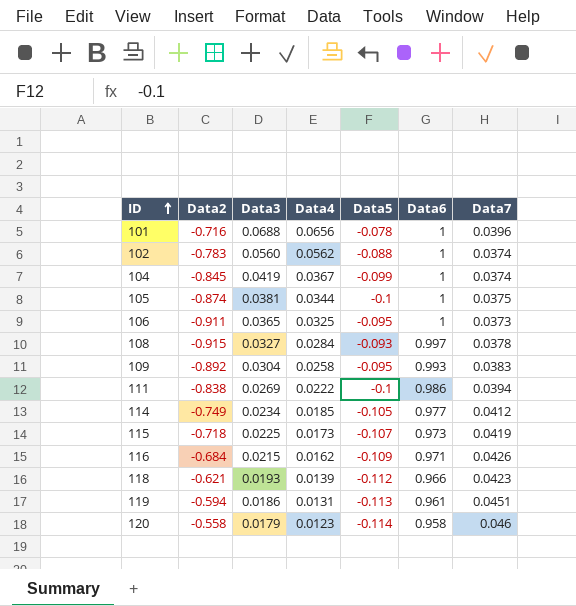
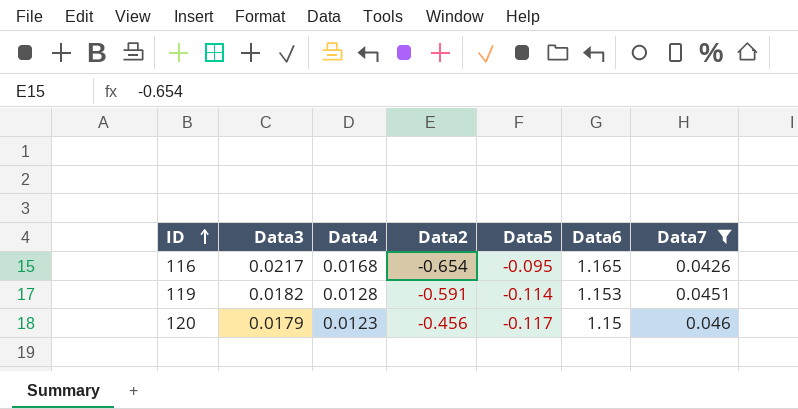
filter: none -> Data7 >= 0.0426
column Data2 | position: 2 -> 4
116 | Data3: 0.0215 -> 0.0217
116 | Data4: 0.0162 -> 0.0168
116 | Data2: -0.684 -> -0.654
116 | Data5: -0.109 -> -0.095
116 | Data6: 0.971 -> 1.165
119 | Data3: 0.0186 -> 0.0182
119 | Data4: 0.0131 -> 0.0128
119 | Data2: -0.594 -> -0.591
119 | Data5: -0.113 -> -0.114
119 | Data6: 0.961 -> 1.153
120 | Data2: -0.558 -> -0.456
120 | Data5: -0.114 -> -0.117
120 | Data6: 0.958 -> 1.15

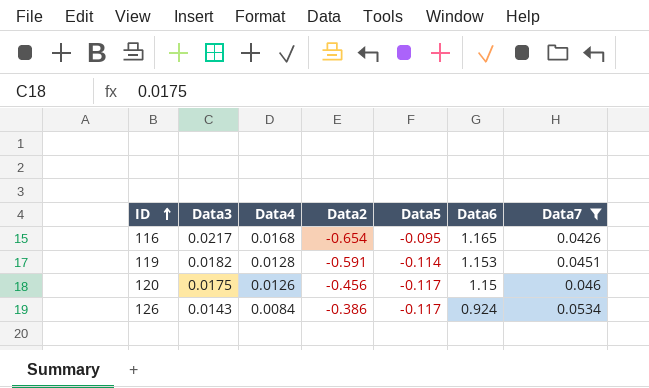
120 | Data3: 0.0179 -> 0.0175
120 | Data4: 0.0123 -> 0.0126
row 126: none -> 0.0143 | 0.0084 | -0.386 | -0.117 | 0.924 | 0.0534

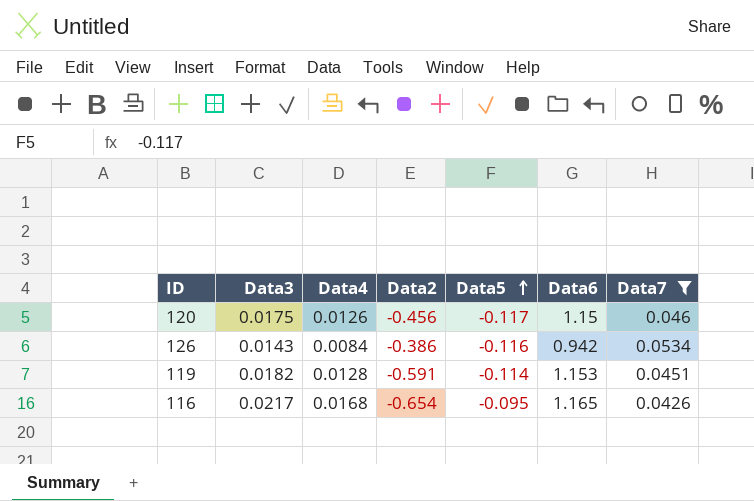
row order: ID ascending -> Data5 ascending
126 | Data5: -0.117 -> -0.116
126 | Data6: 0.924 -> 0.942

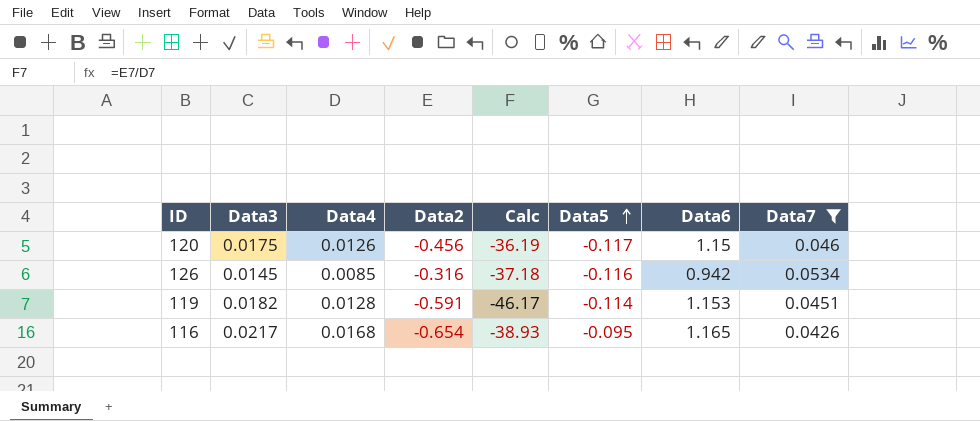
column Calc | formula: none -> [Data2] / [Data4]
126 | Data3: 0.0143 -> 0.0145
126 | Data4: 0.0084 -> 0.0085
126 | Data2: -0.386 -> -0.316

